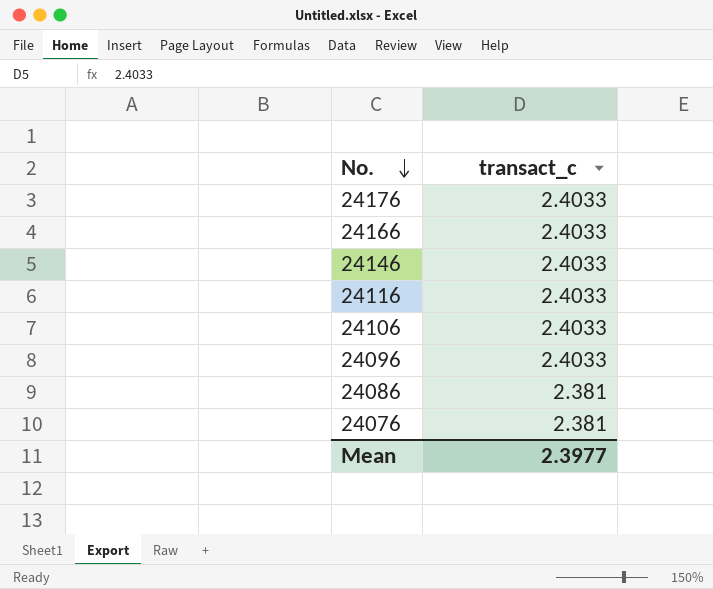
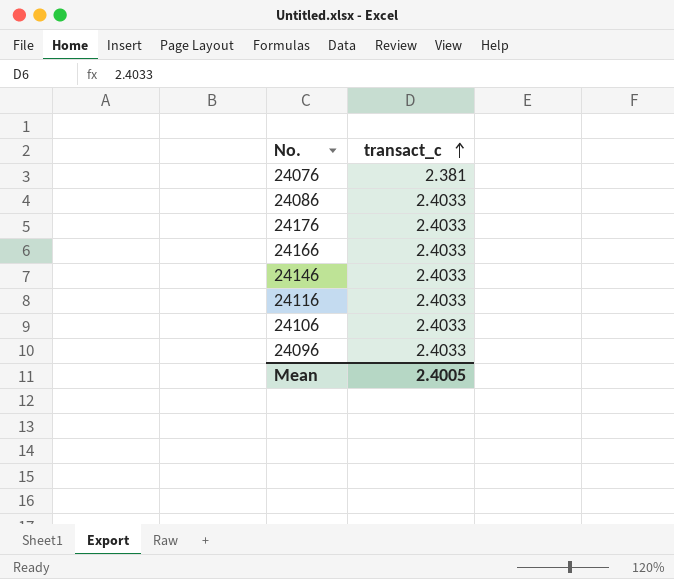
row order: No. descending -> transact_c ascending
24086 | transact_c: 2.381 -> 2.4033
Mean | transact_c: 2.3977 -> 2.4005

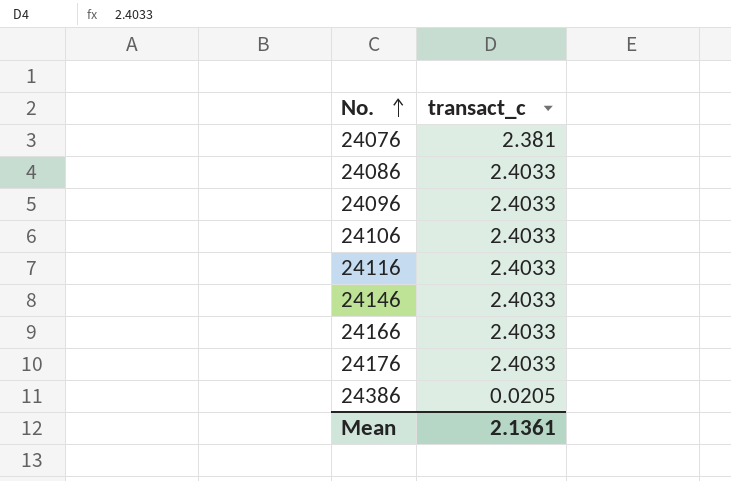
row order: transact_c ascending -> No. ascending
row 24386: none -> 0.0205
Mean | transact_c: 2.4005 -> 2.1361

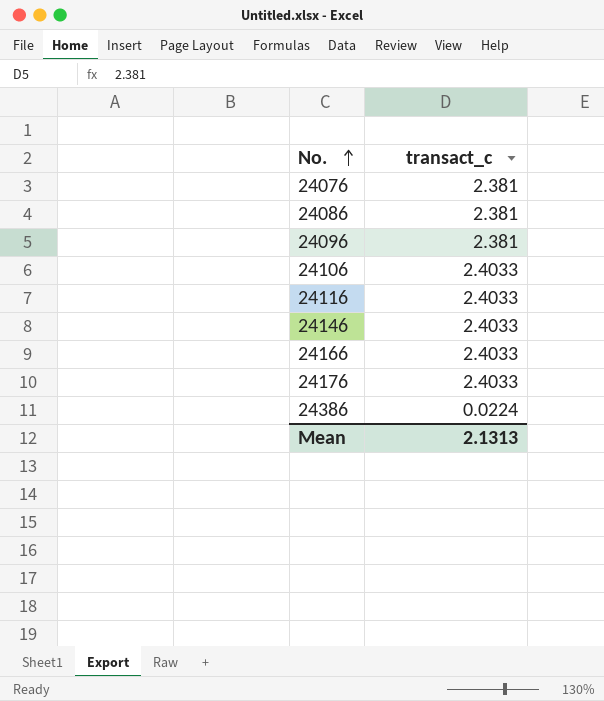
24086 | transact_c: 2.4033 -> 2.381
24096 | transact_c: 2.4033 -> 2.381
24386 | transact_c: 0.0205 -> 0.0224
Mean | transact_c: 2.1361 -> 2.1313

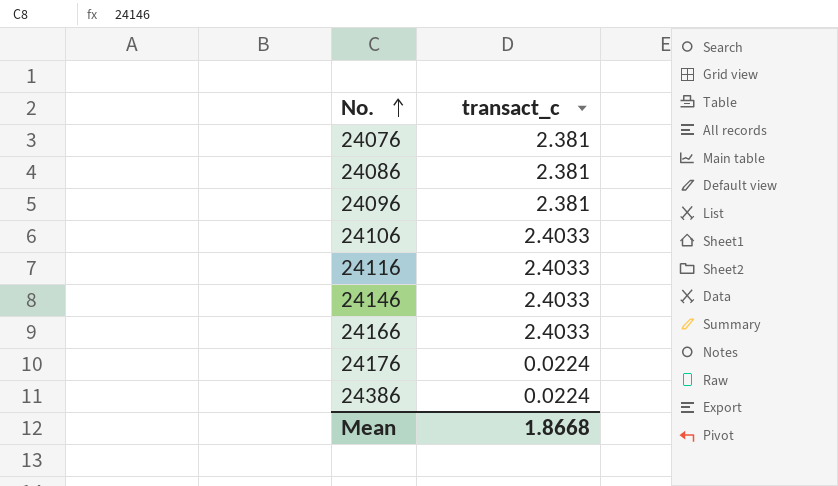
24176 | transact_c: 2.4033 -> 0.0224
Mean | transact_c: 2.1313 -> 1.8668

